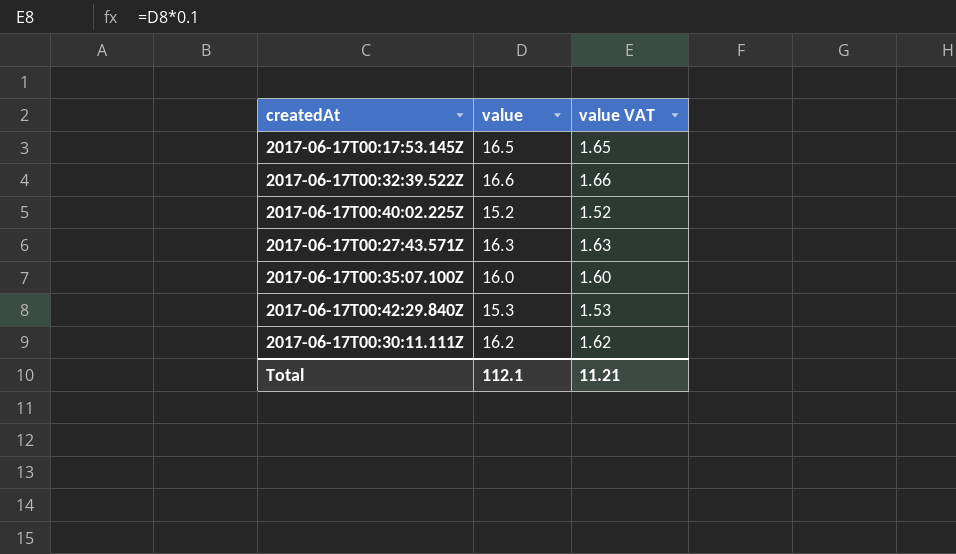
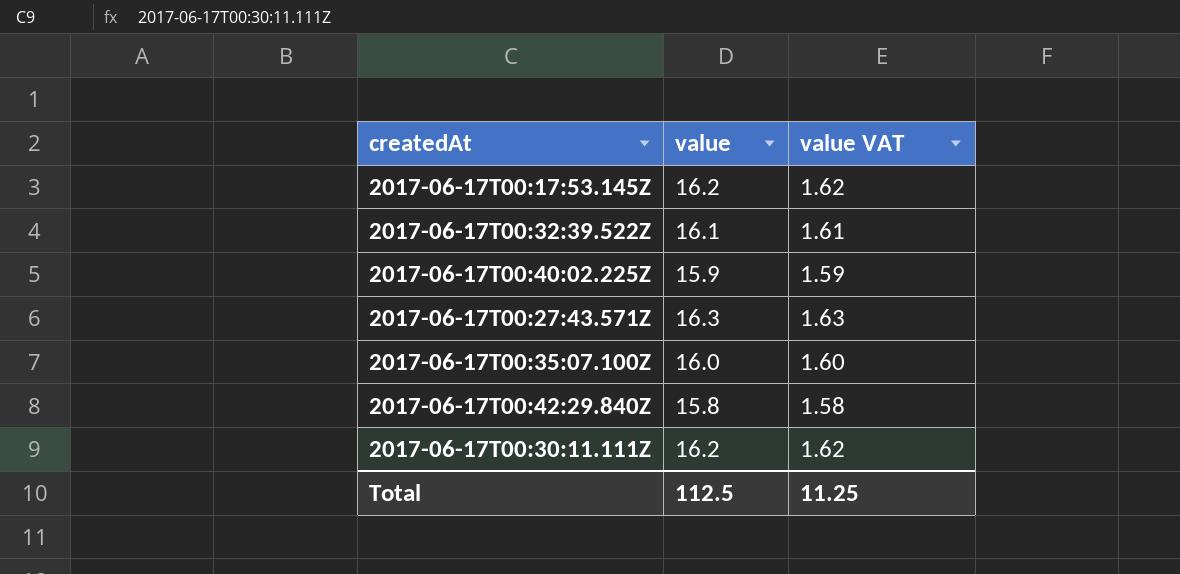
2017-06-17T00:17:53.145Z | value: 16.5 -> 16.2
2017-06-17T00:17:53.145Z | value VAT: 1.65 -> 1.62
2017-06-17T00:32:39.522Z | value: 16.6 -> 16.1
2017-06-17T00:32:39.522Z | value VAT: 1.66 -> 1.61
2017-06-17T00:40:02.225Z | value: 15.2 -> 15.9
2017-06-17T00:40:02.225Z | value VAT: 1.52 -> 1.59
2017-06-17T00:42:29.840Z | value: 15.3 -> 15.8
2017-06-17T00:42:29.840Z | value VAT: 1.53 -> 1.58
Total | value: 112.1 -> 112.5
Total | value VAT: 11.21 -> 11.25

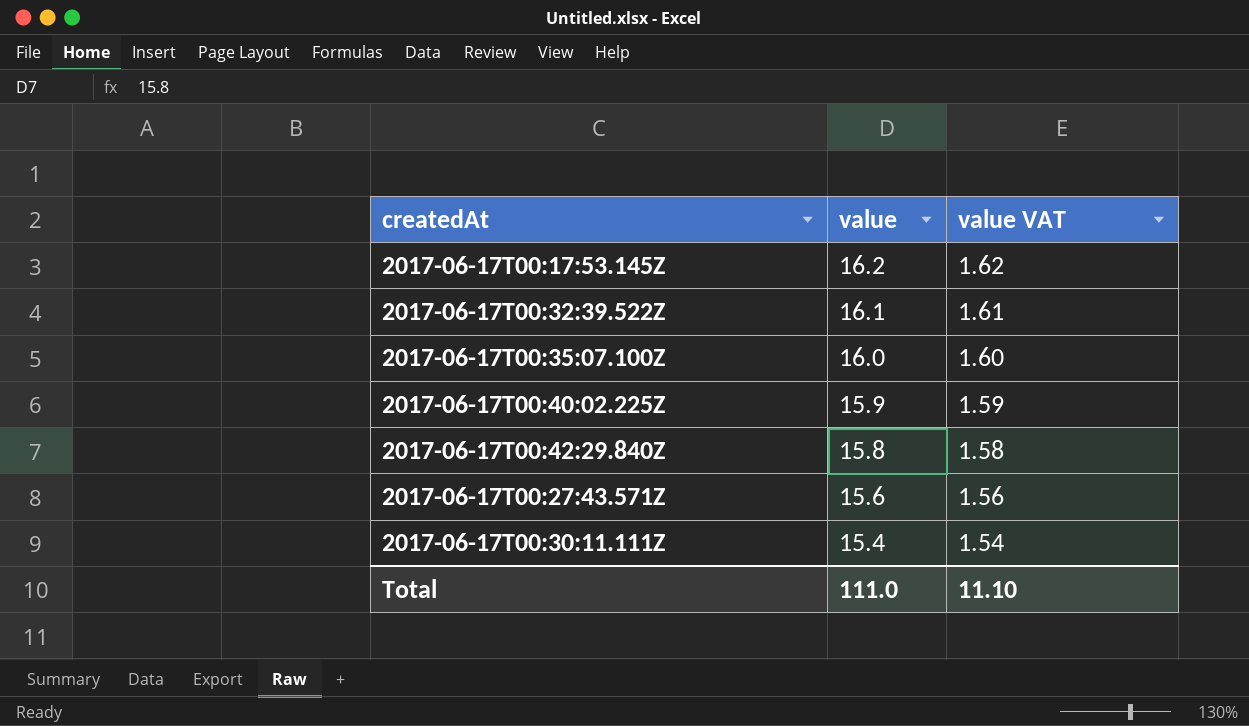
row order: none -> value descending
2017-06-17T00:27:43.571Z | value: 16.3 -> 15.6
2017-06-17T00:27:43.571Z | value VAT: 1.63 -> 1.56
2017-06-17T00:30:11.111Z | value: 16.2 -> 15.4
2017-06-17T00:30:11.111Z | value VAT: 1.62 -> 1.54
Total | value: 112.5 -> 111.0
Total | value VAT: 11.25 -> 11.10

